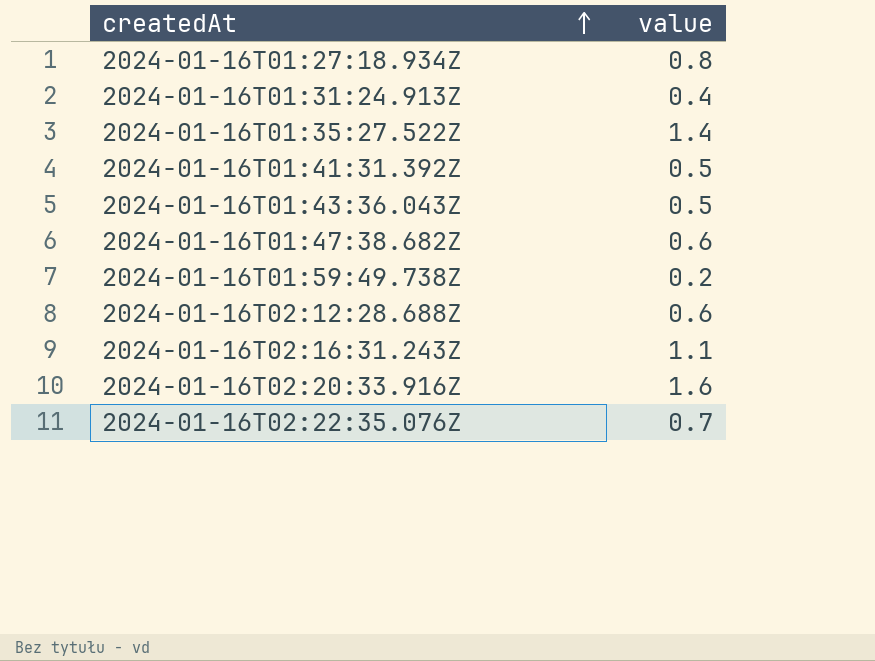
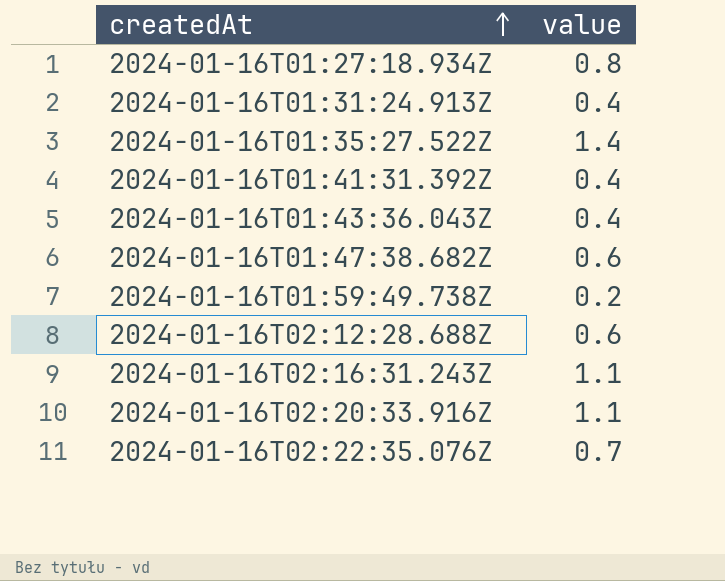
2024-01-16T01:41:31.392Z | value: 0.5 -> 0.4
2024-01-16T01:43:36.043Z | value: 0.5 -> 0.4
2024-01-16T02:20:33.916Z | value: 1.6 -> 1.1

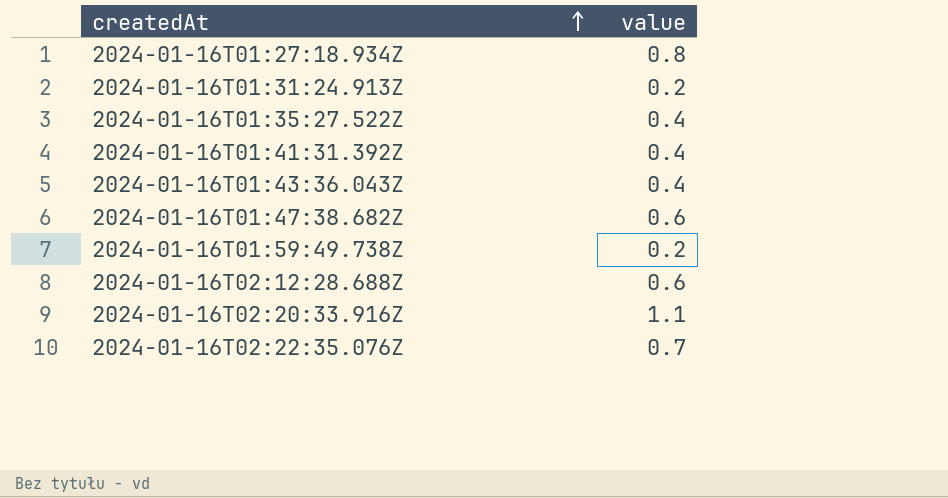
row 2024-01-16T02:16:31.243Z: 1.1 -> none
2024-01-16T01:31:24.913Z | value: 0.4 -> 0.2
2024-01-16T01:35:27.522Z | value: 1.4 -> 0.4

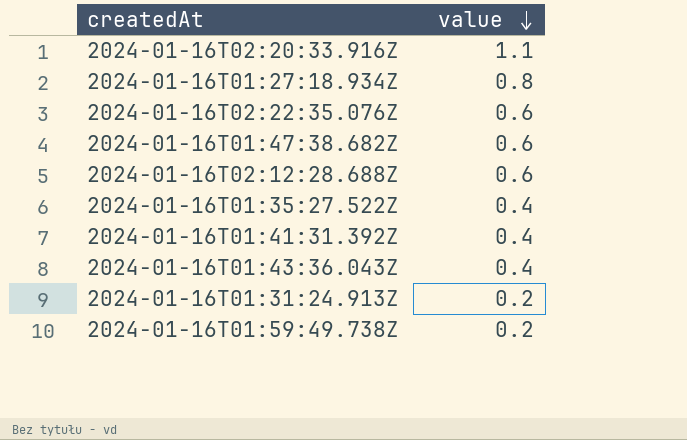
row order: createdAt ascending -> value descending
2024-01-16T02:22:35.076Z | value: 0.7 -> 0.6

